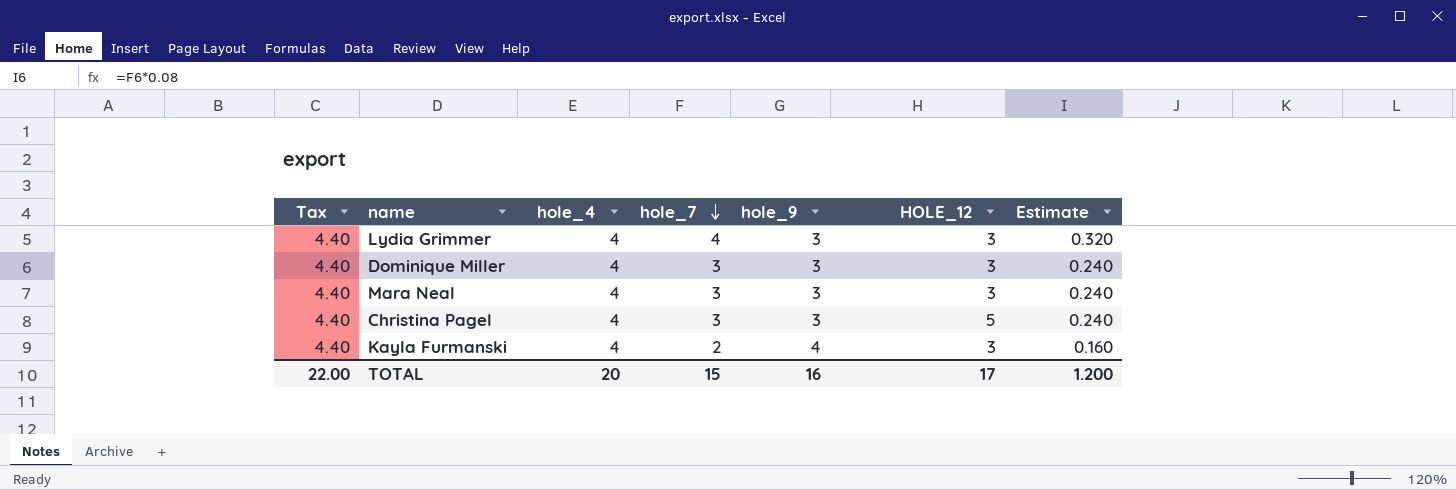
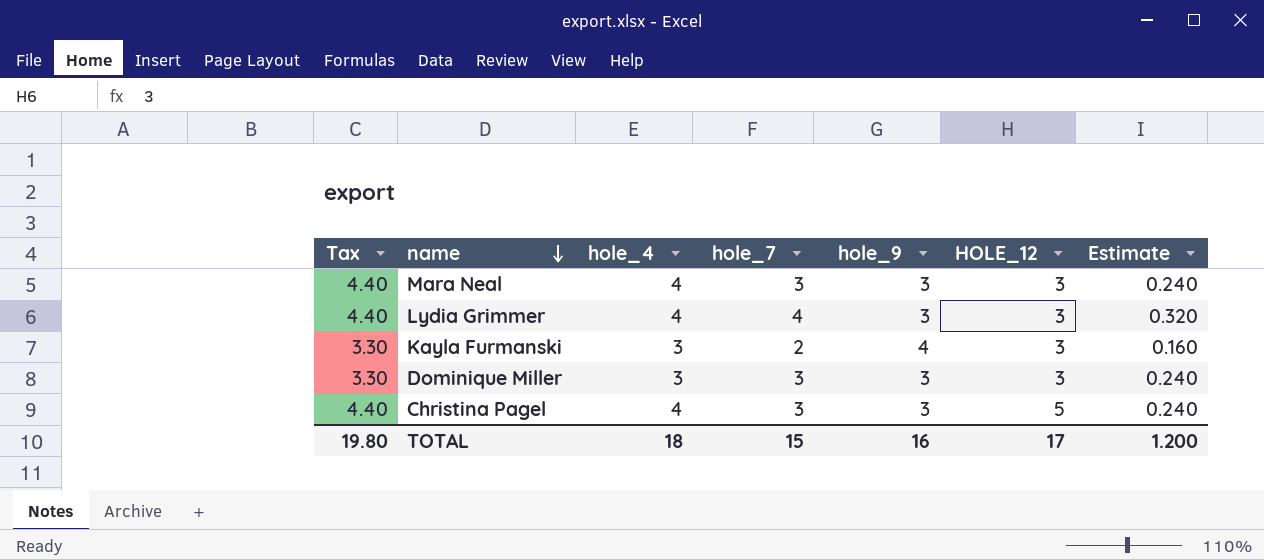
row order: hole_7 descending -> name descending
Kayla Furmanski | Tax: 4.40 -> 3.30
Kayla Furmanski | hole_4: 4 -> 3
Dominique Miller | Tax: 4.40 -> 3.30
Dominique Miller | hole_4: 4 -> 3
TOTAL | Tax: 22.00 -> 19.80
TOTAL | hole_4: 20 -> 18

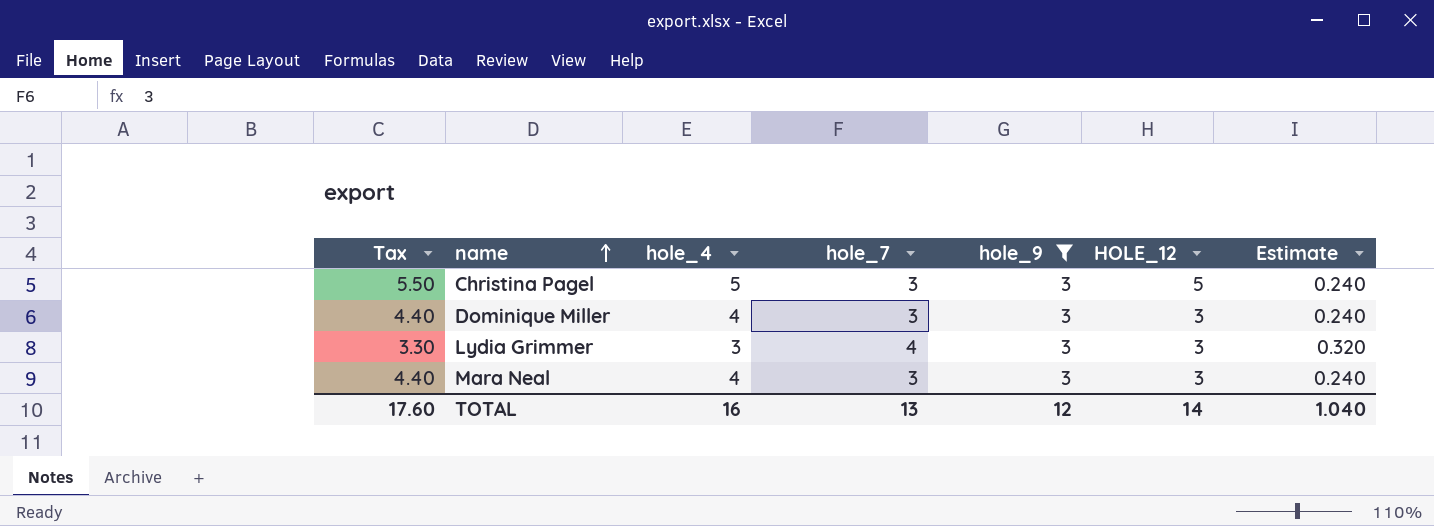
filter: none -> hole_9 = 3
row order: name descending -> name ascending
Christina Pagel | Tax: 4.40 -> 5.50
Christina Pagel | hole_4: 4 -> 5
Dominique Miller | Tax: 3.30 -> 4.40
Dominique Miller | hole_4: 3 -> 4
Lydia Grimmer | Tax: 4.40 -> 3.30
Lydia Grimmer | hole_4: 4 -> 3
TOTAL | Tax: 19.80 -> 17.60
TOTAL | hole_4: 18 -> 16
TOTAL | hole_7: 15 -> 13
TOTAL | hole_9: 16 -> 12
TOTAL | HOLE_12: 17 -> 14
TOTAL | Estimate: 1.200 -> 1.040

